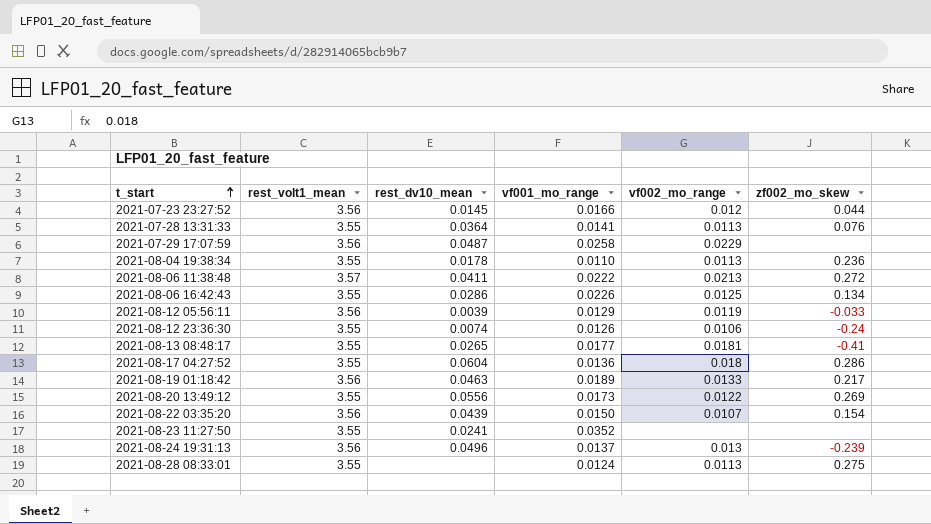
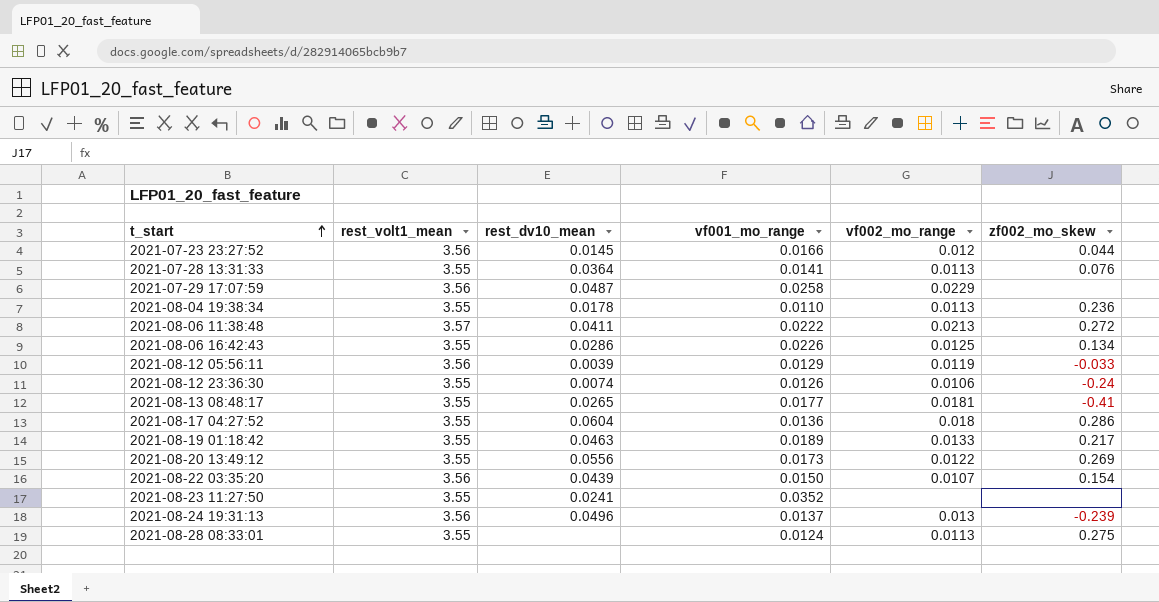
2021-08-19 01:18:42 | rest_volt1_mean: 3.56 -> 3.55

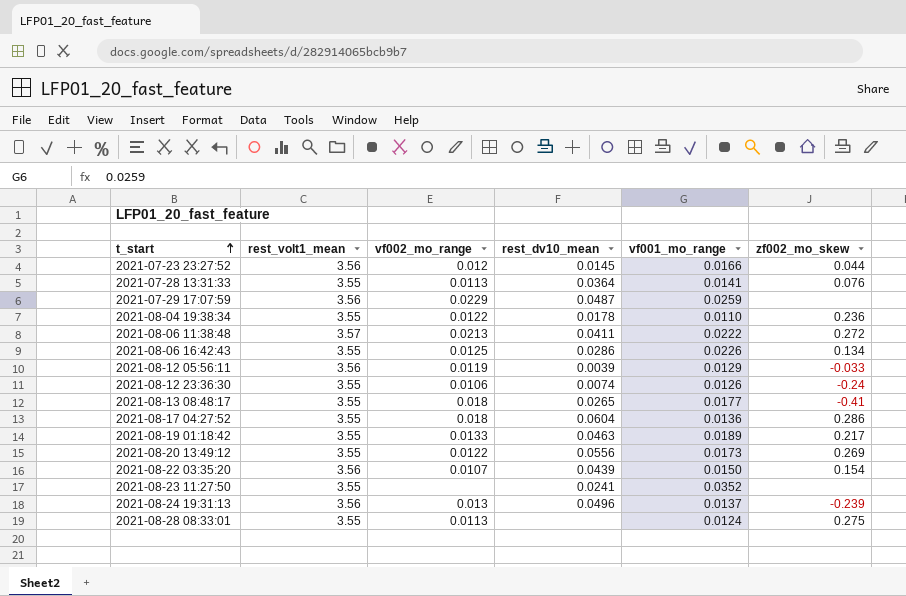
column vf002_mo_range | position: 5 -> 3
2021-07-29 17:07:59 | vf001_mo_range: 0.0258 -> 0.0259
2021-08-04 19:38:34 | vf002_mo_range: 0.0113 -> 0.0122
2021-08-13 08:48:17 | vf002_mo_range: 0.0181 -> 0.018

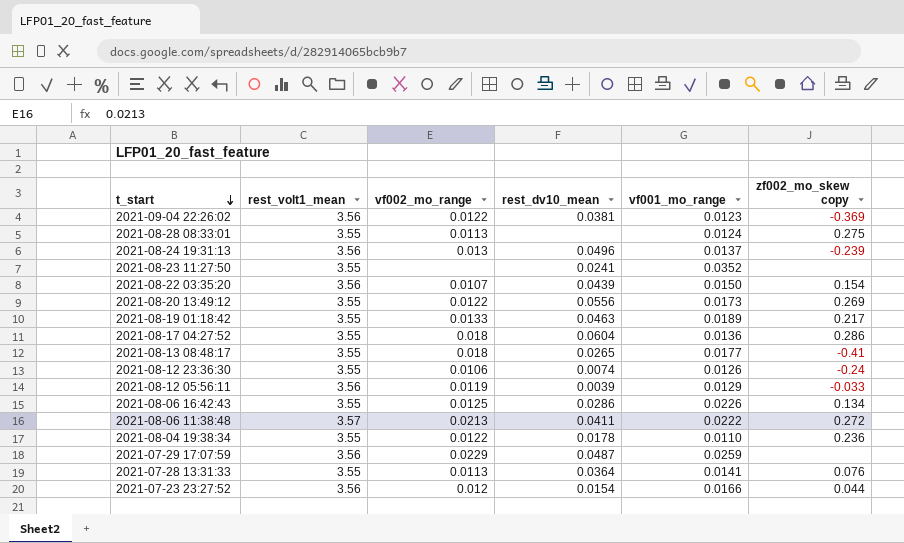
row order: t_start ascending -> t_start descending
column name: zf002_mo_skew -> zf002_mo_skew copy
row 2021-09-04 22:26:02: none -> 3.56 | 0.0122 | 0.0381 | 0.0123 | -0.369
2021-07-23 23:27:52 | rest_dv10_mean: 0.0145 -> 0.0154

